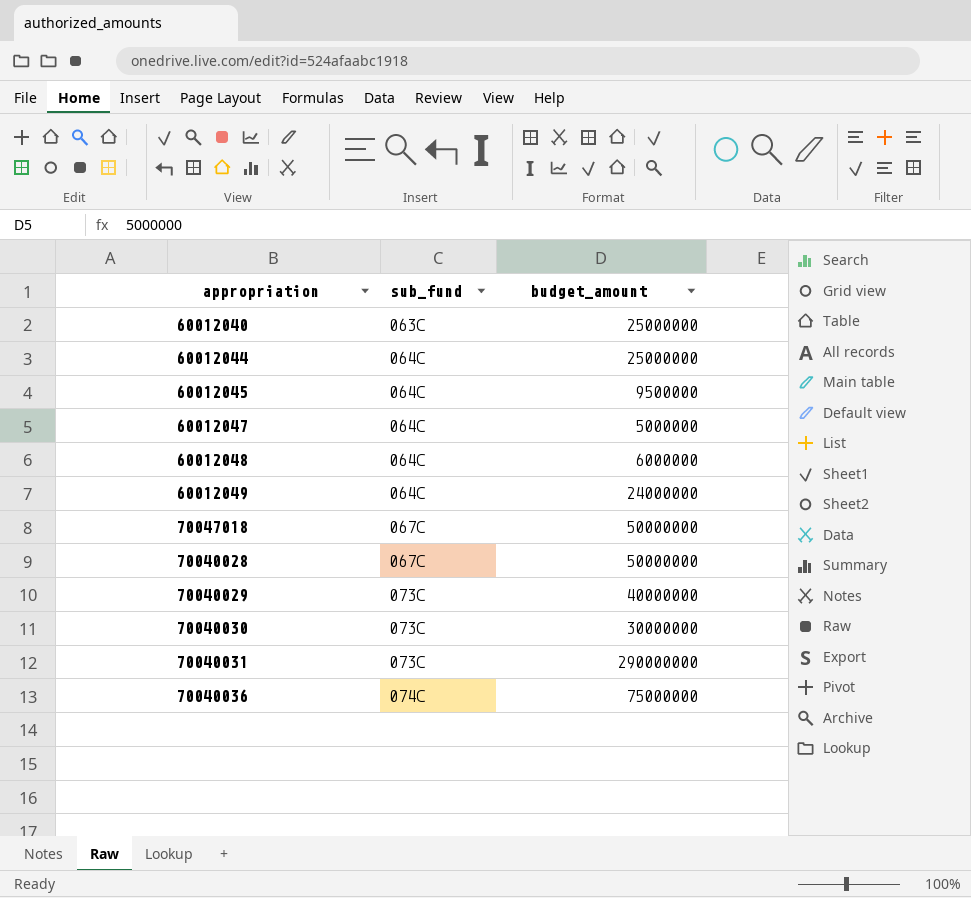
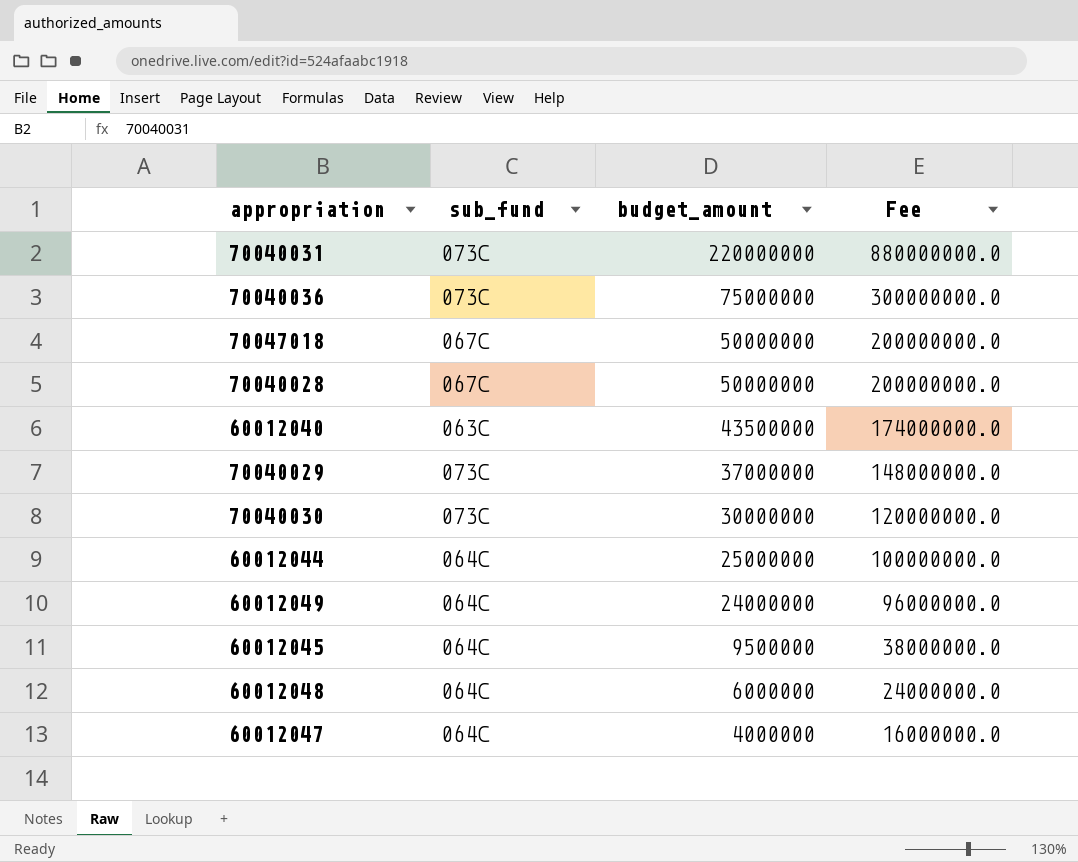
row order: sub_fund ascending -> budget_amount descending
column Fee | formula: none -> [budget_amount] * 4
70040031 | budget_amount: 290000000 -> 220000000
70040036 | sub_fund: 074C -> 073C
60012040 | budget_amount: 25000000 -> 43500000
70040029 | budget_amount: 40000000 -> 37000000
60012047 | budget_amount: 5000000 -> 4000000

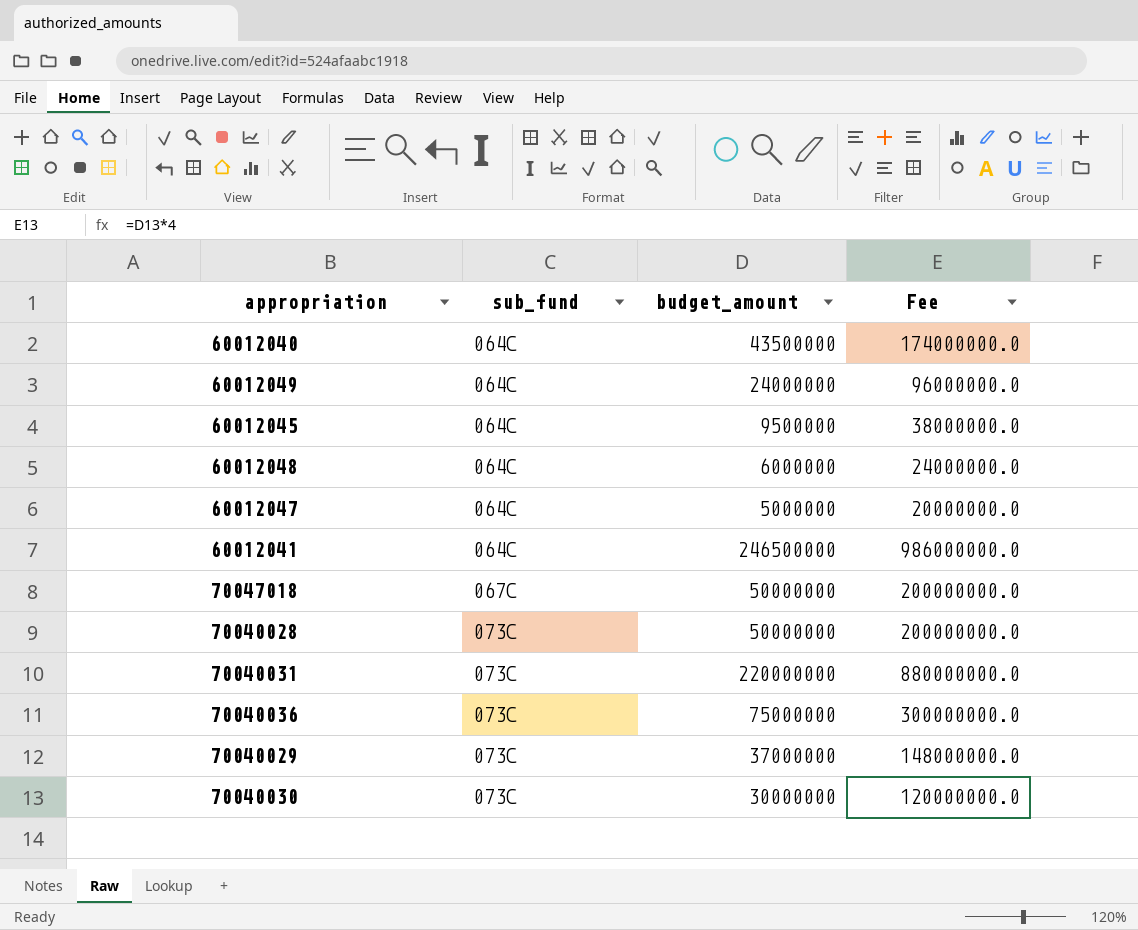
row order: budget_amount descending -> sub_fund ascending
row 60012044: 064C | 25000000 | 100000000.0 -> none
60012040 | sub_fund: 063C -> 064C
60012047 | budget_amount: 4000000 -> 5000000
60012047 | Fee: 16000000.0 -> 20000000.0
row 60012041: none -> 064C | 246500000 | 986000000.0
70040028 | sub_fund: 067C -> 073C

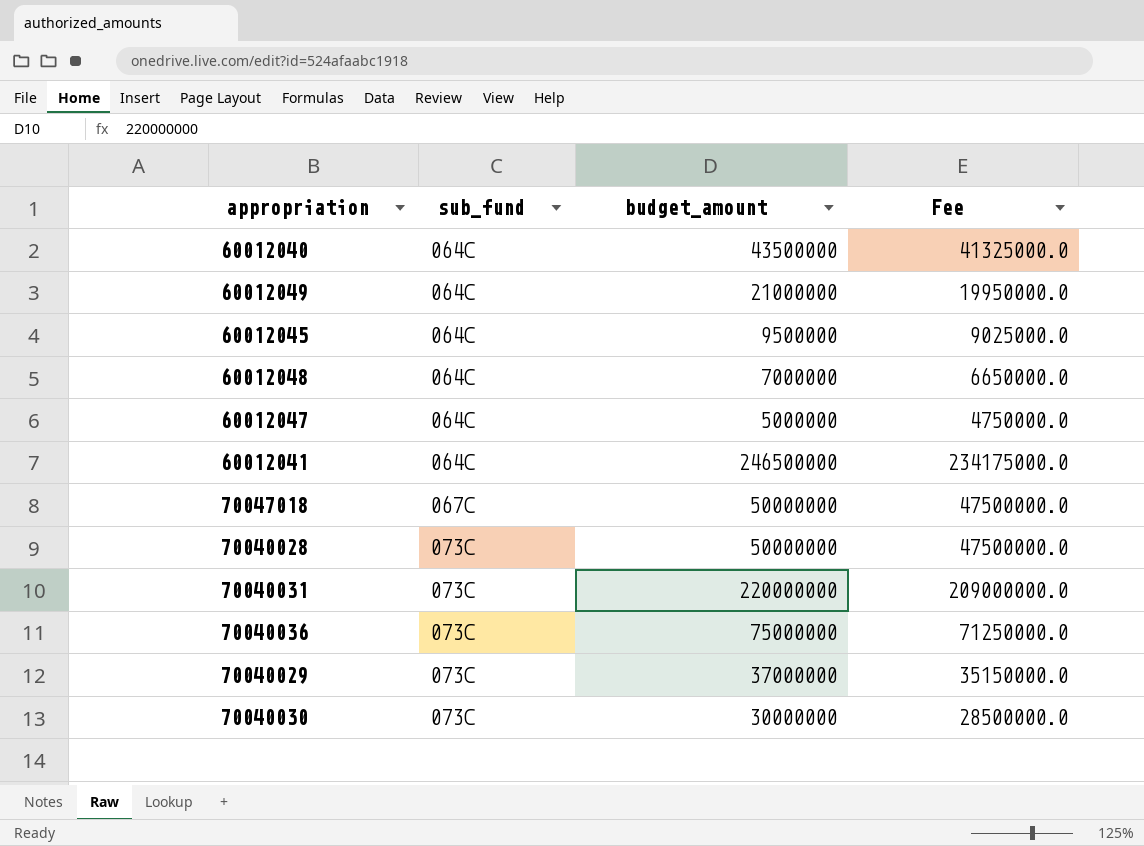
column Fee | formula: [budget_amount] * 4 -> [budget_amount] * 0.95
60012049 | budget_amount: 24000000 -> 21000000
60012048 | budget_amount: 6000000 -> 7000000

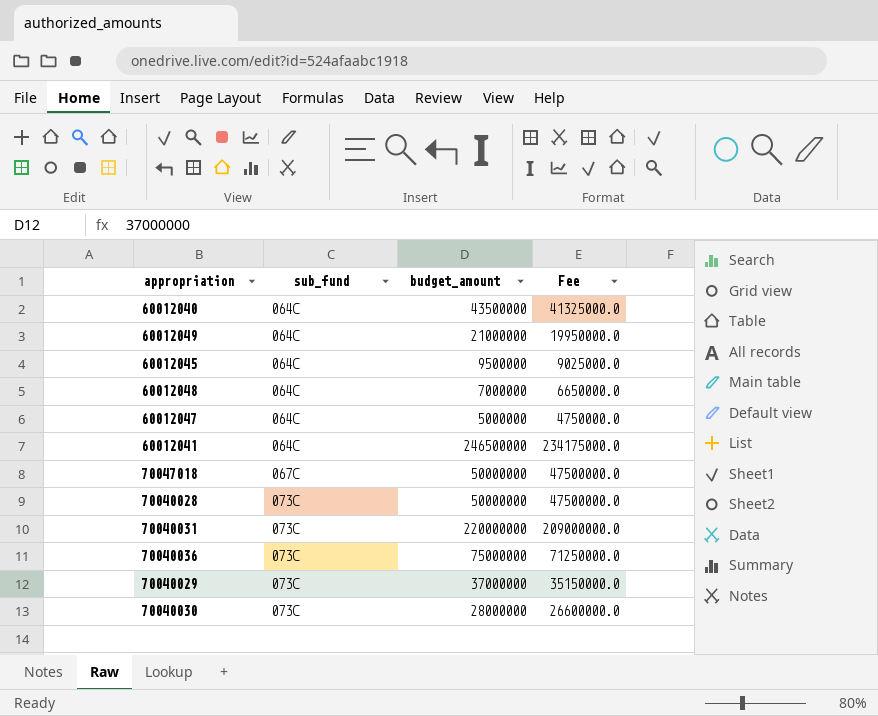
70040030 | budget_amount: 30000000 -> 28000000
70040030 | Fee: 28500000.0 -> 26600000.0

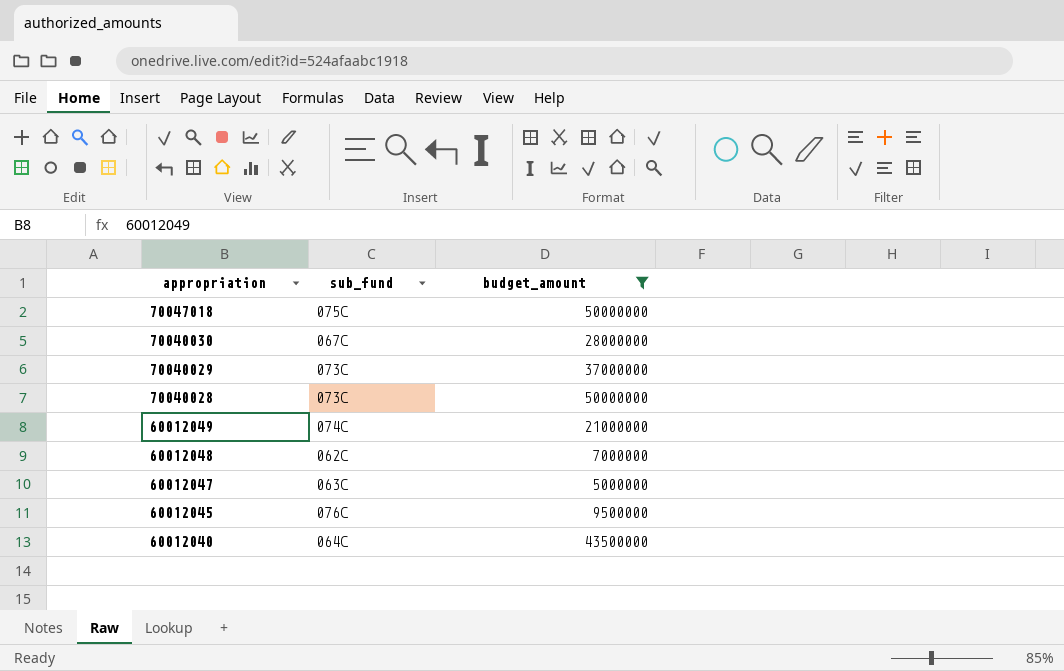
filter: none -> budget_amount <= 50000000
row order: sub_fund ascending -> appropriation descending
column Fee | formula: [budget_amount] * 0.95 -> none
70047018 | sub_fund: 067C -> 075C
70040030 | sub_fund: 073C -> 067C
60012049 | sub_fund: 064C -> 074C
60012048 | sub_fund: 064C -> 062C
60012047 | sub_fund: 064C -> 063C
60012045 | sub_fund: 064C -> 076C

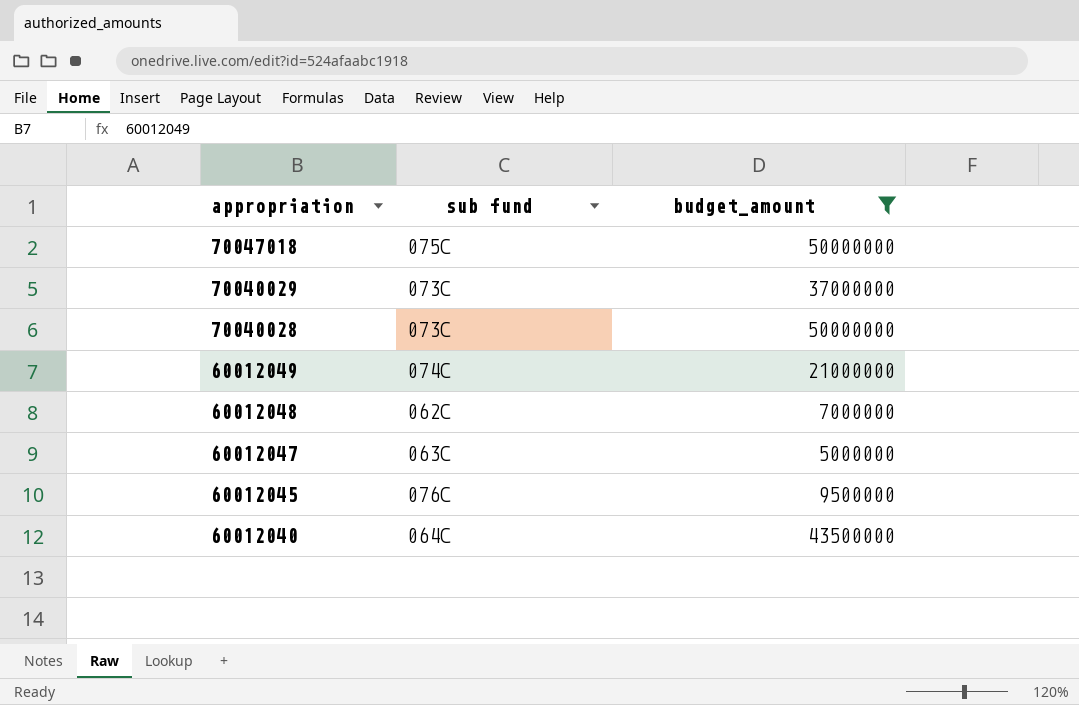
column name: sub_fund -> sub fund
row 70040030: 067C | 28000000 -> none

